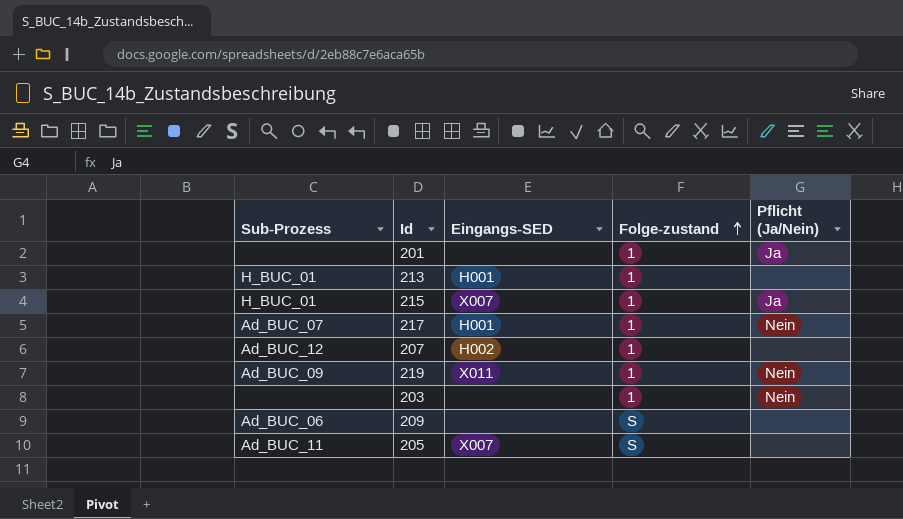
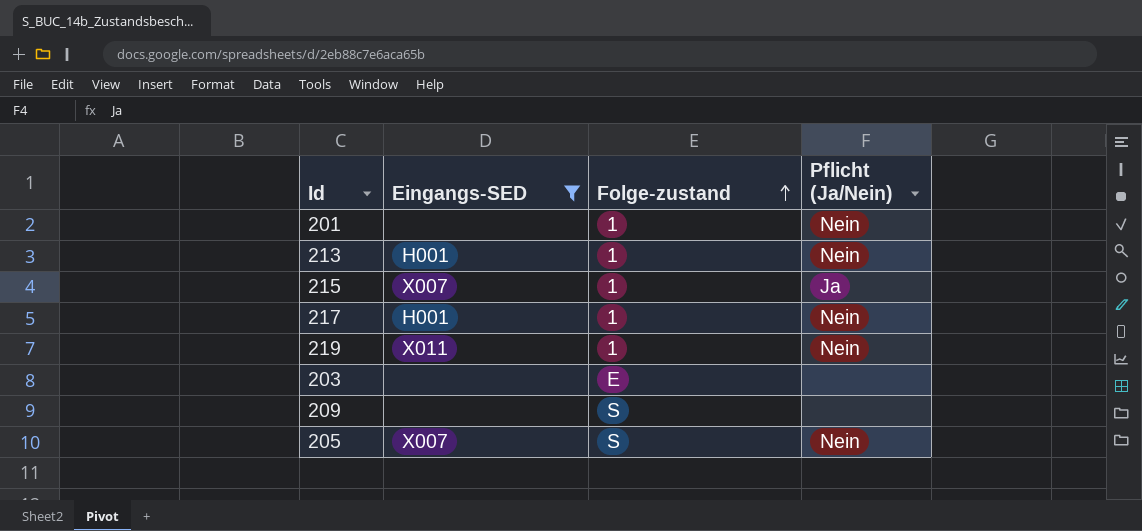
filter: none -> Eingangs-SED != H002
column Sub-Prozess | position: 1 -> none
201 | Pflicht (Ja/Nein): Ja -> Nein
213 | Pflicht (Ja/Nein): none -> Nein
203 | Folge-zustand: 1 -> E
203 | Pflicht (Ja/Nein): Nein -> none
205 | Pflicht (Ja/Nein): none -> Nein

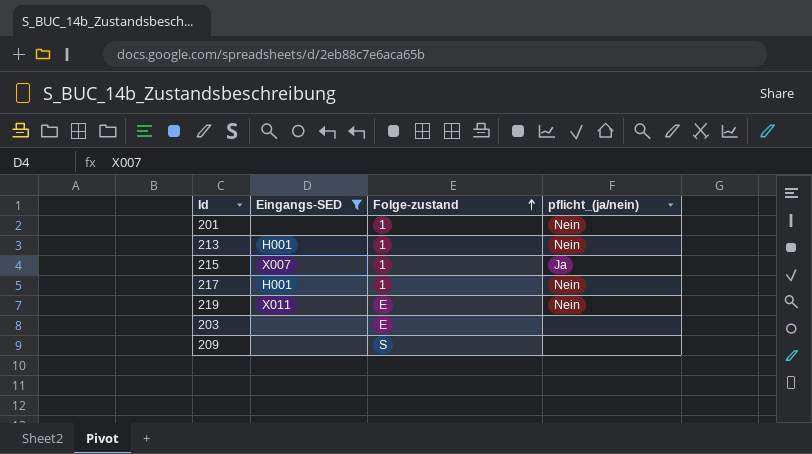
column name: Pflicht (Ja/Nein) -> pflicht_(ja/nein)
row 205: X007 | S | Nein -> none
219 | Folge-zustand: 1 -> E

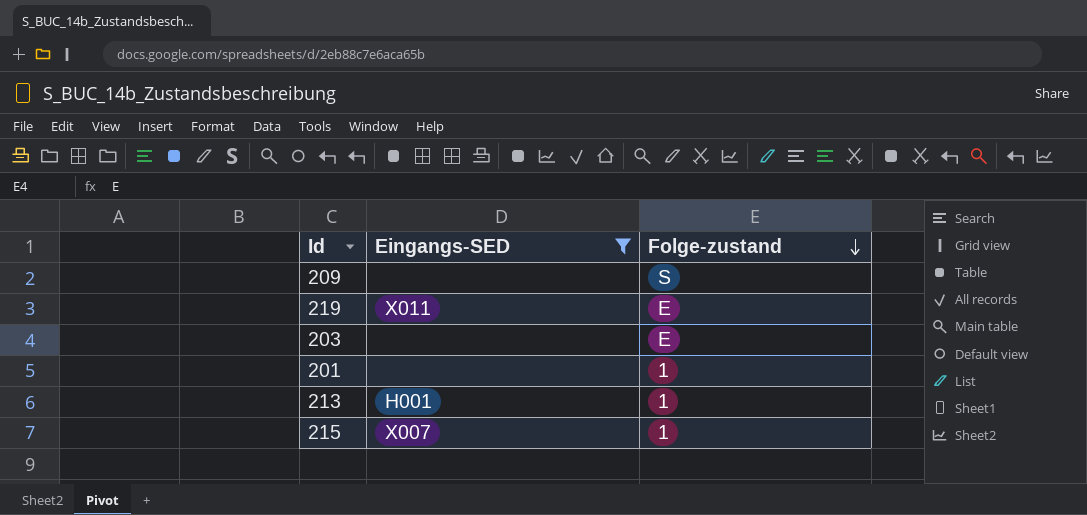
row order: Folge-zustand ascending -> Folge-zustand descending
column pflicht_(ja/nein) | position: 4 -> none
row 217: H001 | 1 | Nein -> none

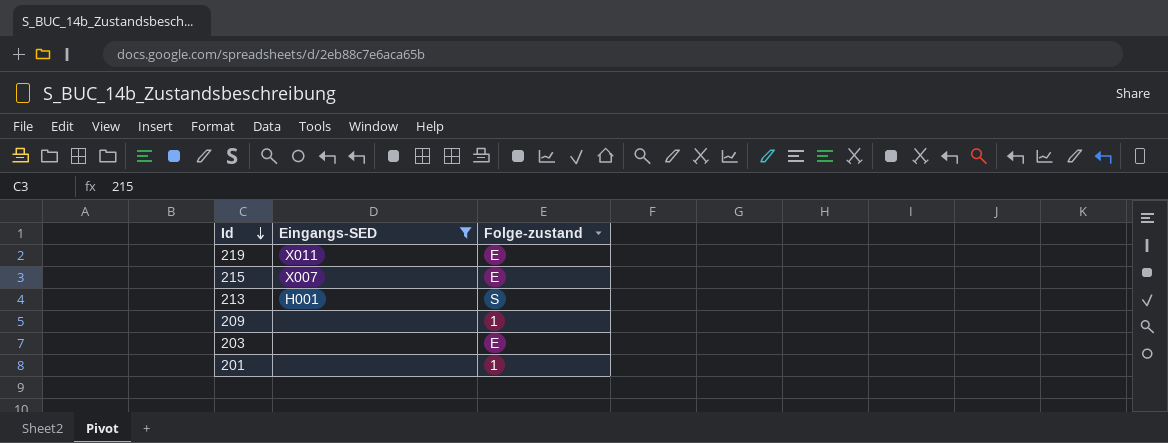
row order: Folge-zustand descending -> Id descending
215 | Folge-zustand: 1 -> E
213 | Folge-zustand: 1 -> S
209 | Folge-zustand: S -> 1

